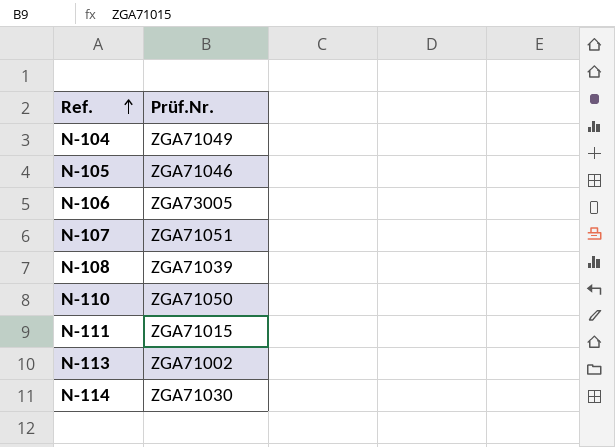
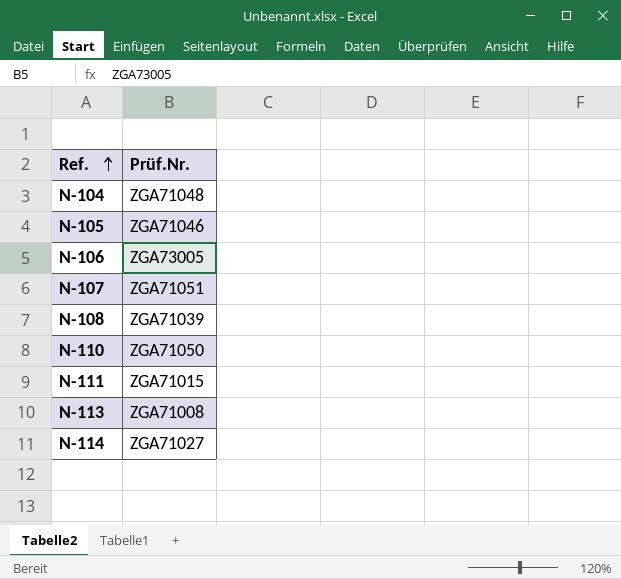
N-104 | Prüf.Nr.: ZGA71049 -> ZGA71048
N-113 | Prüf.Nr.: ZGA71002 -> ZGA71008
N-114 | Prüf.Nr.: ZGA71030 -> ZGA71027

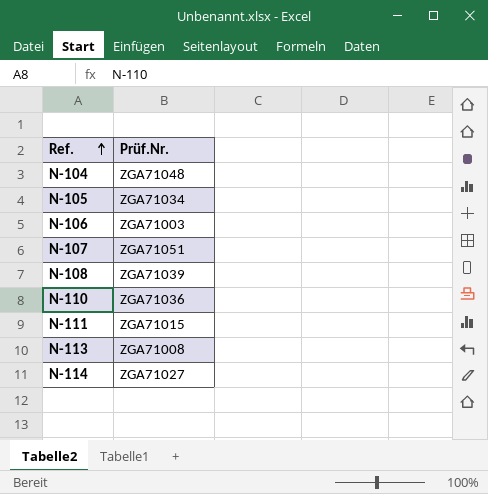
N-105 | Prüf.Nr.: ZGA71046 -> ZGA71034
N-106 | Prüf.Nr.: ZGA73005 -> ZGA71003
N-110 | Prüf.Nr.: ZGA71050 -> ZGA71036

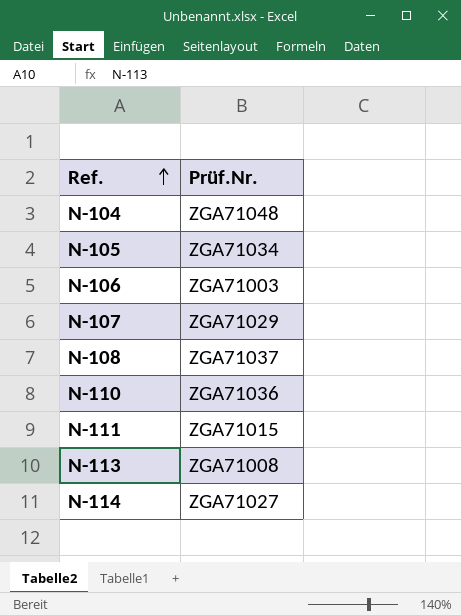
N-107 | Prüf.Nr.: ZGA71051 -> ZGA71029
N-108 | Prüf.Nr.: ZGA71039 -> ZGA71037

